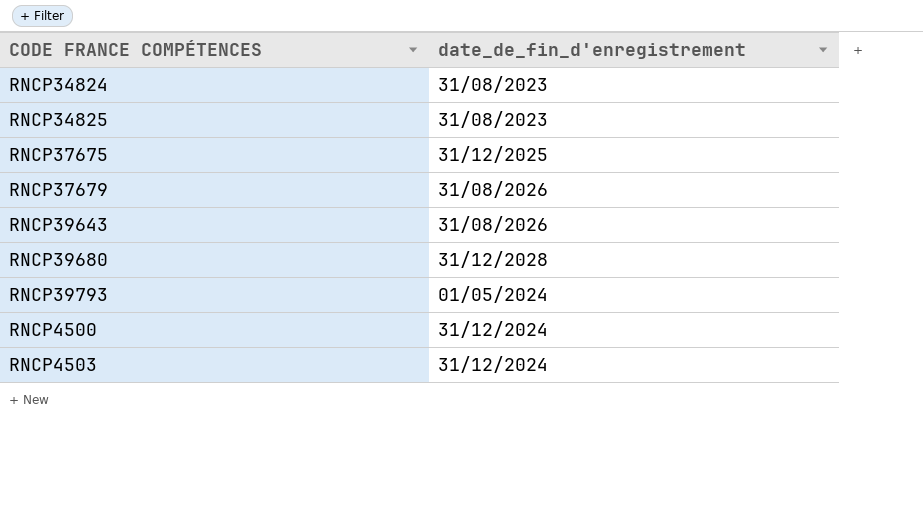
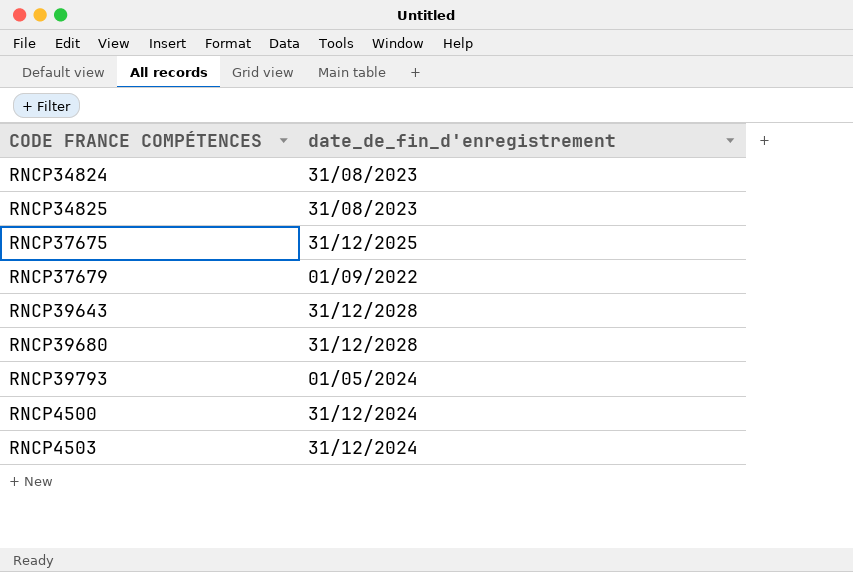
RNCP37679 | date_de_fin_d'enregistrement: 31/08/2026 -> 01/09/2022
RNCP39643 | date_de_fin_d'enregistrement: 31/08/2026 -> 31/12/2028

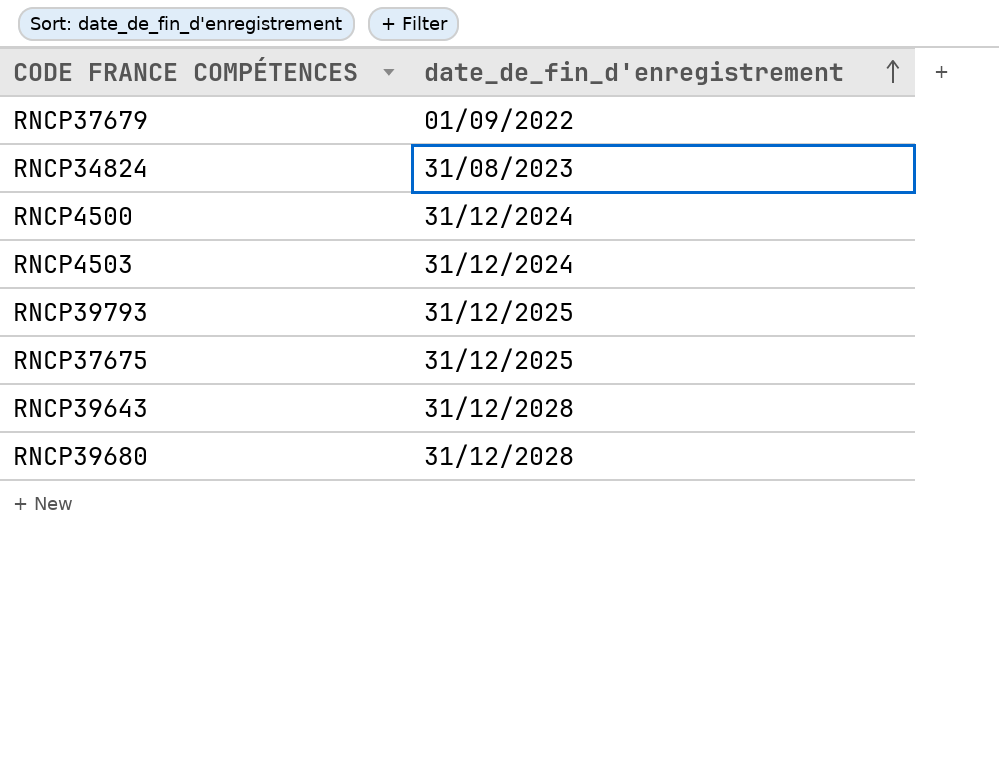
row order: none -> date_de_fin_d'enregistrement ascending
row RNCP34825: 31/08/2023 -> none
RNCP39793 | date_de_fin_d'enregistrement: 01/05/2024 -> 31/12/2025

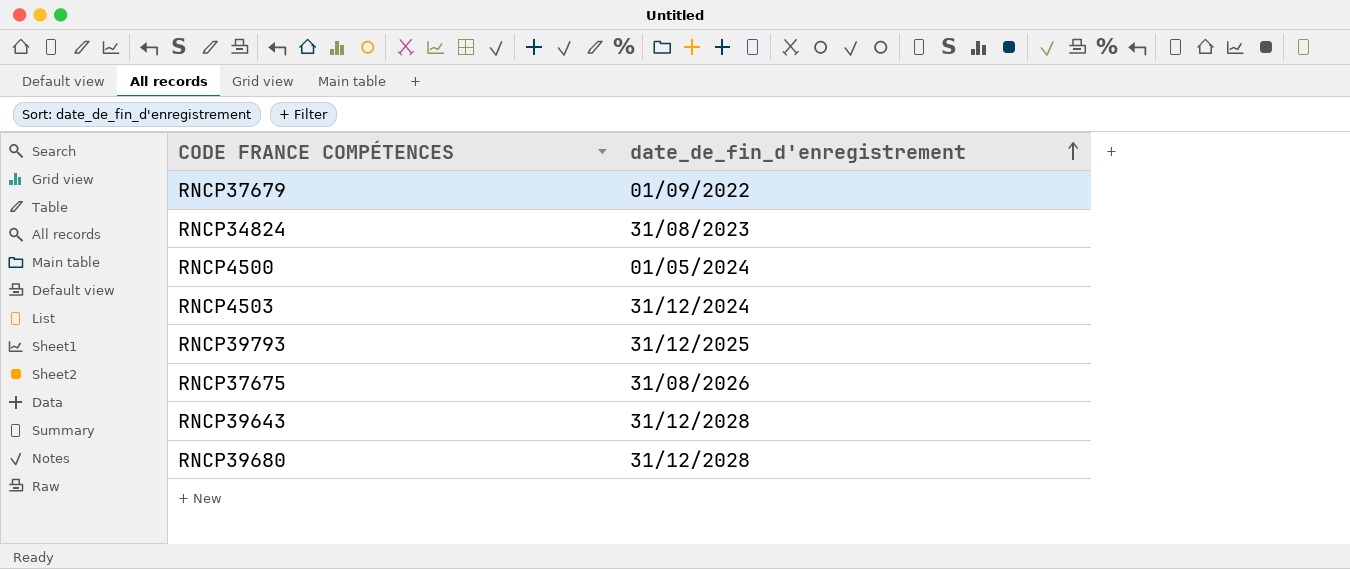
RNCP4500 | date_de_fin_d'enregistrement: 31/12/2024 -> 01/05/2024
RNCP37675 | date_de_fin_d'enregistrement: 31/12/2025 -> 31/08/2026

